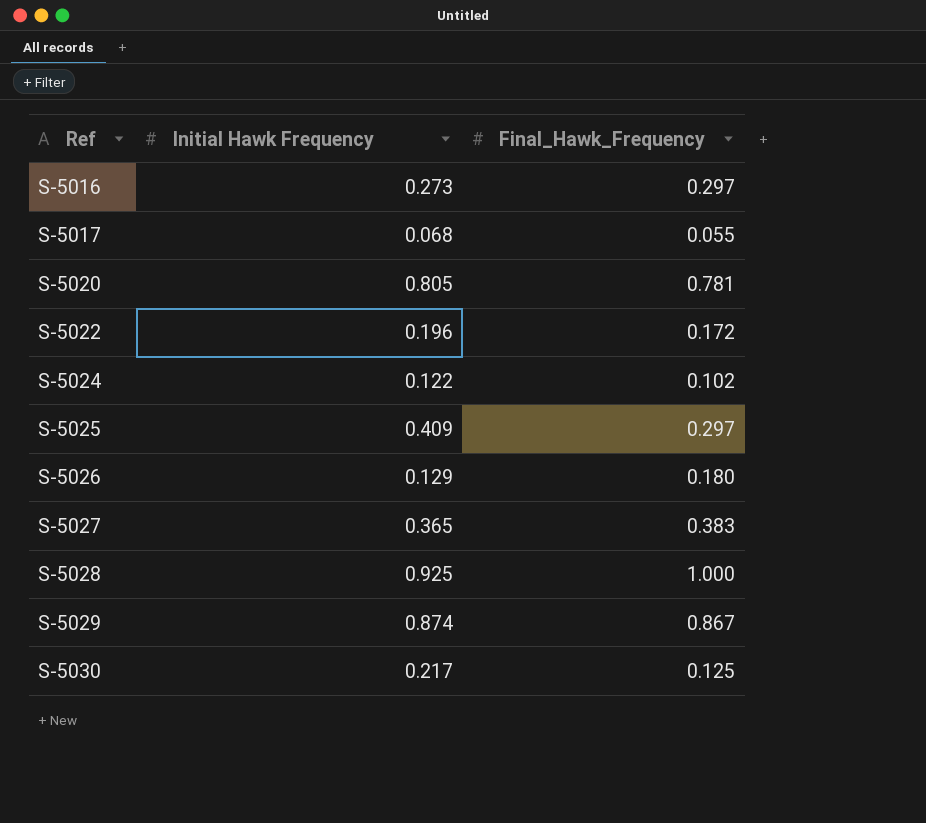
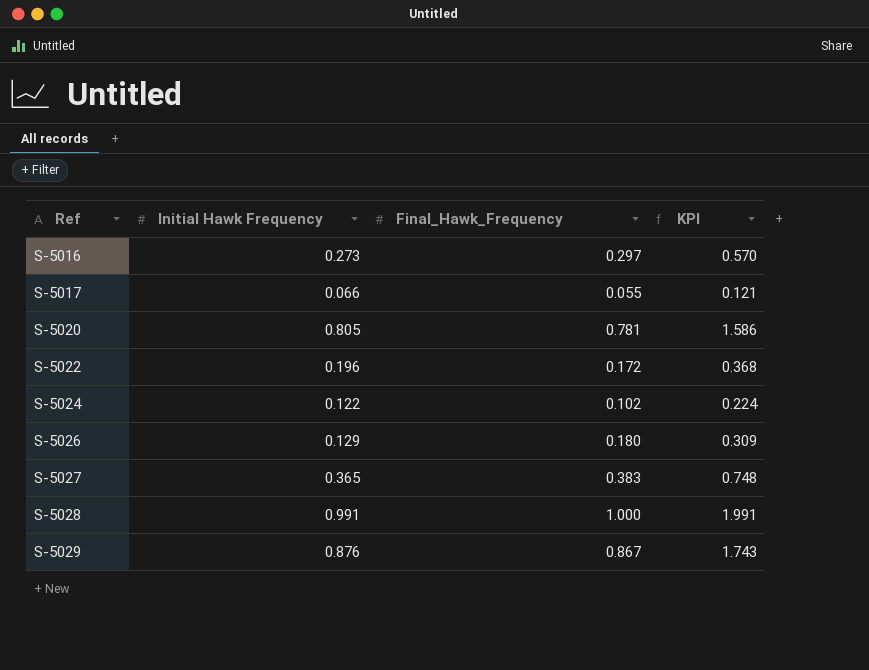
column KPI | formula: none -> [Initial Hawk Frequency] + [Final_Hawk_Frequency]
row S-5025: 0.409 | 0.297 -> none
row S-5030: 0.217 | 0.125 -> none
S-5017 | Initial Hawk Frequency: 0.068 -> 0.066
S-5028 | Initial Hawk Frequency: 0.925 -> 0.991
S-5029 | Initial Hawk Frequency: 0.874 -> 0.876

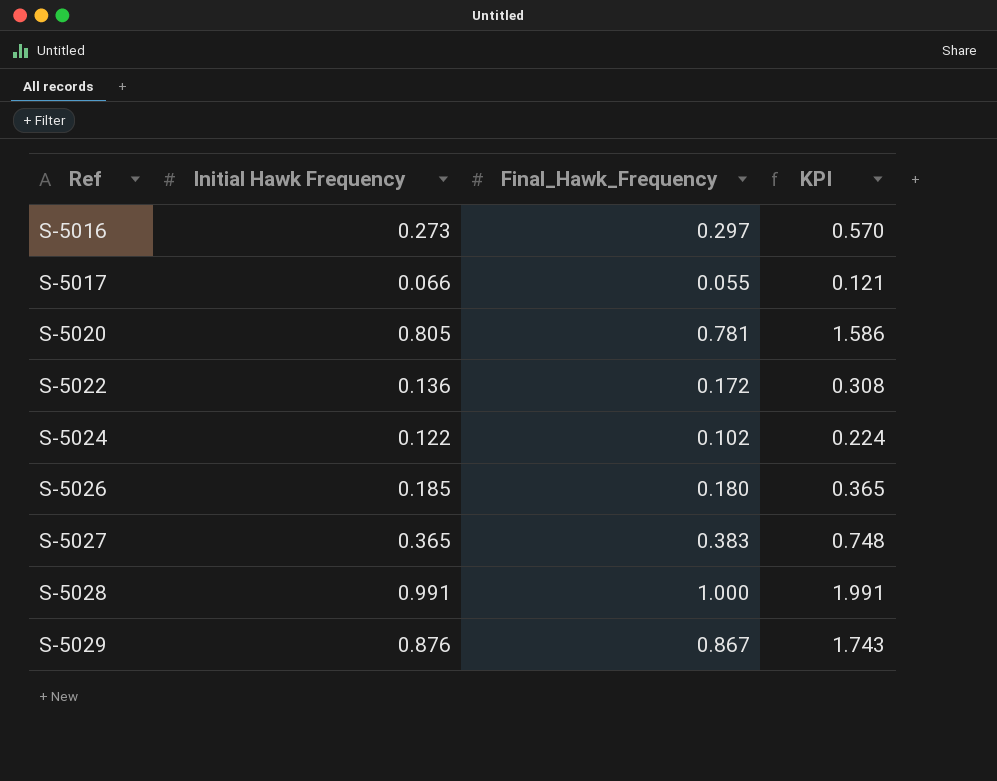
S-5022 | Initial Hawk Frequency: 0.196 -> 0.136
S-5022 | KPI: 0.368 -> 0.308
S-5026 | Initial Hawk Frequency: 0.129 -> 0.185
S-5026 | KPI: 0.309 -> 0.365

